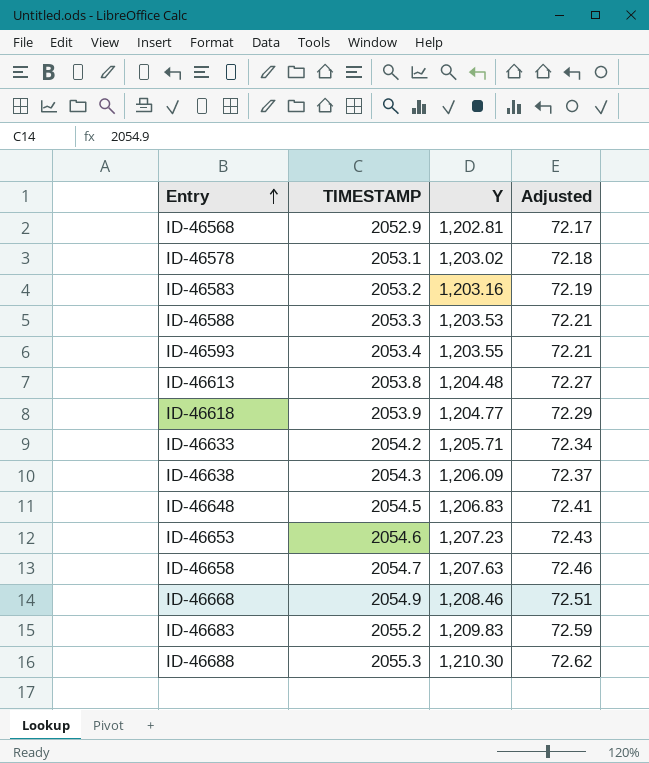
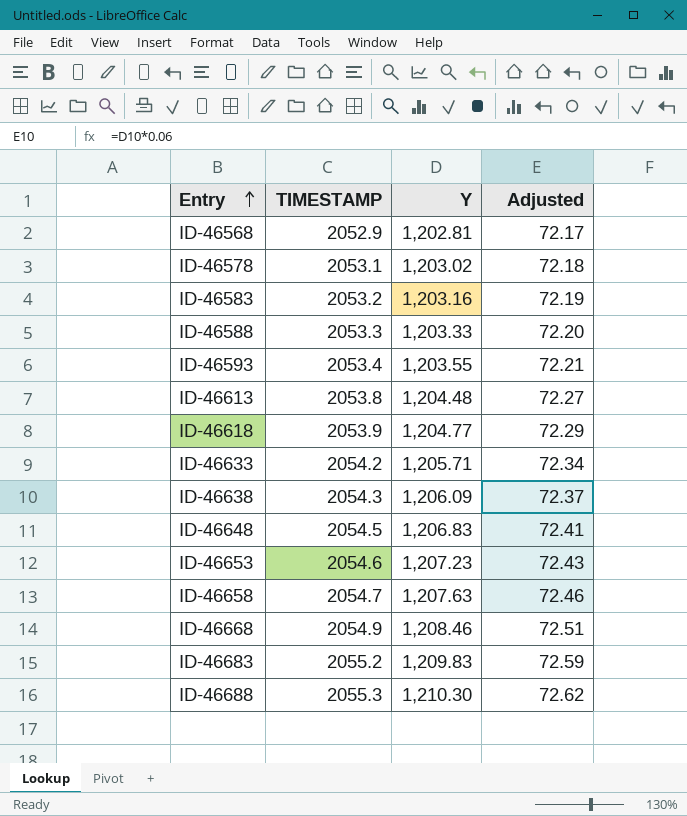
ID-46588 | Y: 1,203.53 -> 1,203.33
ID-46588 | Adjusted: 72.21 -> 72.20

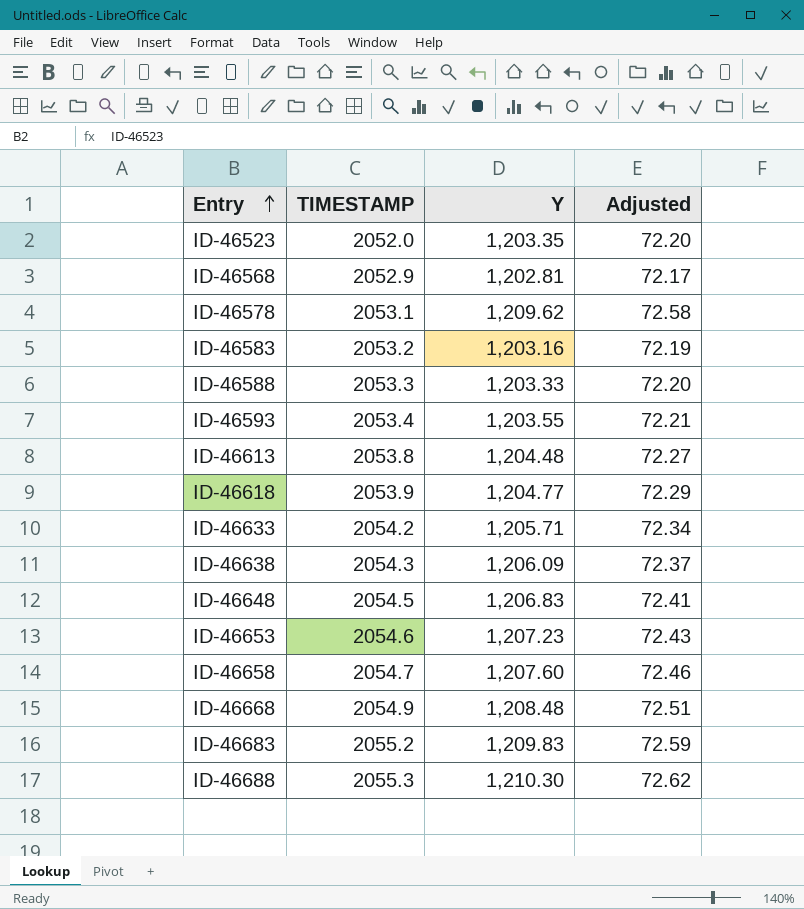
row ID-46523: none -> 2052.0 | 1,203.35 | 72.20
ID-46578 | Y: 1,203.02 -> 1,209.62
ID-46578 | Adjusted: 72.18 -> 72.58
ID-46658 | Y: 1,207.63 -> 1,207.60
ID-46668 | Y: 1,208.46 -> 1,208.48

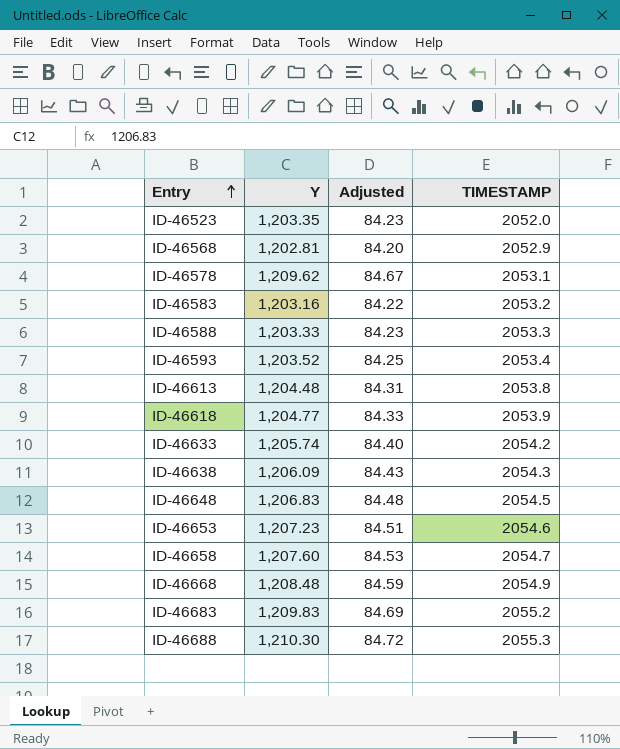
column Adjusted | formula: [Y] * 0.06 -> [Y] * 0.07
column TIMESTAMP | position: 2 -> 4
ID-46593 | Y: 1,203.55 -> 1,203.52
ID-46633 | Y: 1,205.71 -> 1,205.74

